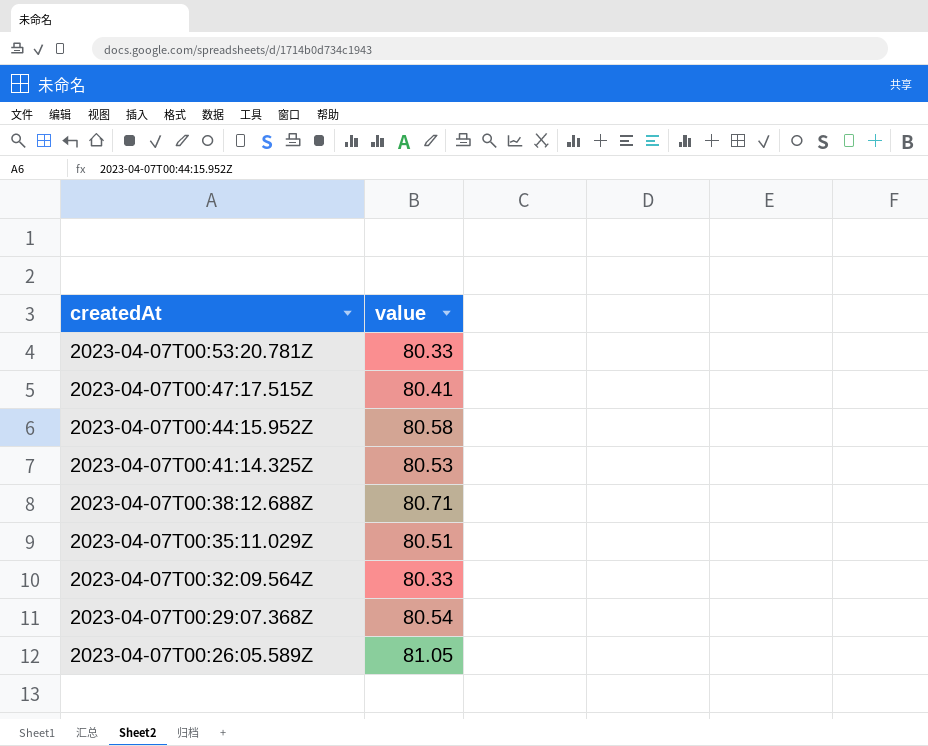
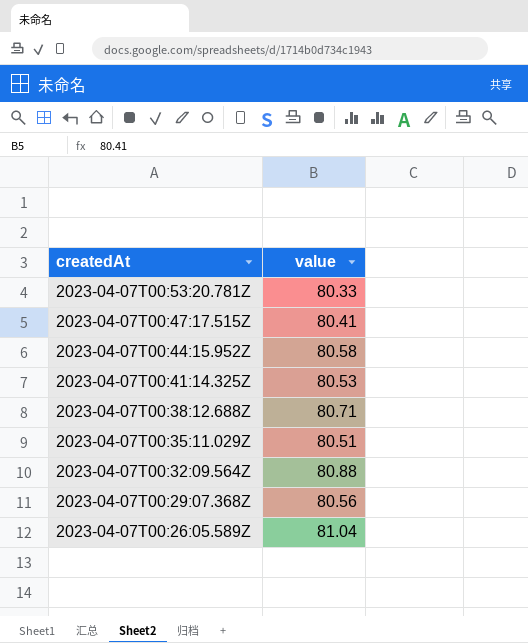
2023-04-07T00:32:09.564Z | value: 80.33 -> 80.88
2023-04-07T00:29:07.368Z | value: 80.54 -> 80.56
2023-04-07T00:26:05.589Z | value: 81.05 -> 81.04

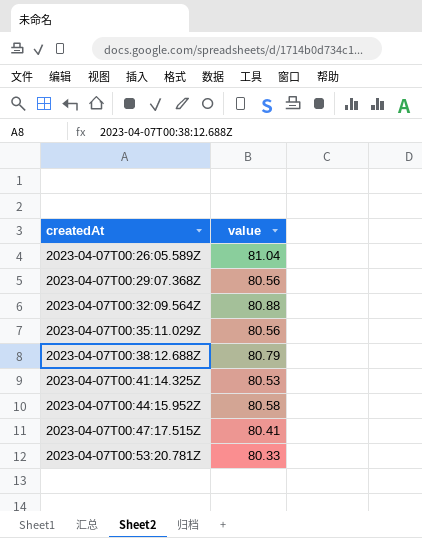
row order: createdAt descending -> createdAt ascending
2023-04-07T00:35:11.029Z | value: 80.51 -> 80.56
2023-04-07T00:38:12.688Z | value: 80.71 -> 80.79

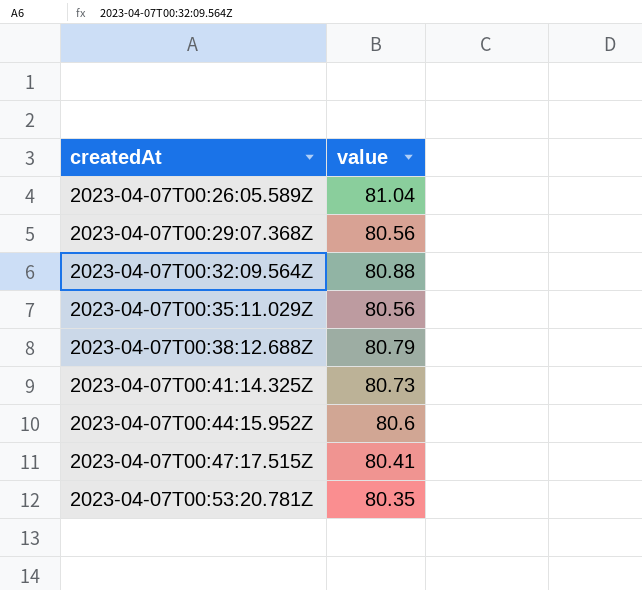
2023-04-07T00:41:14.325Z | value: 80.53 -> 80.73
2023-04-07T00:44:15.952Z | value: 80.58 -> 80.6
2023-04-07T00:53:20.781Z | value: 80.33 -> 80.35

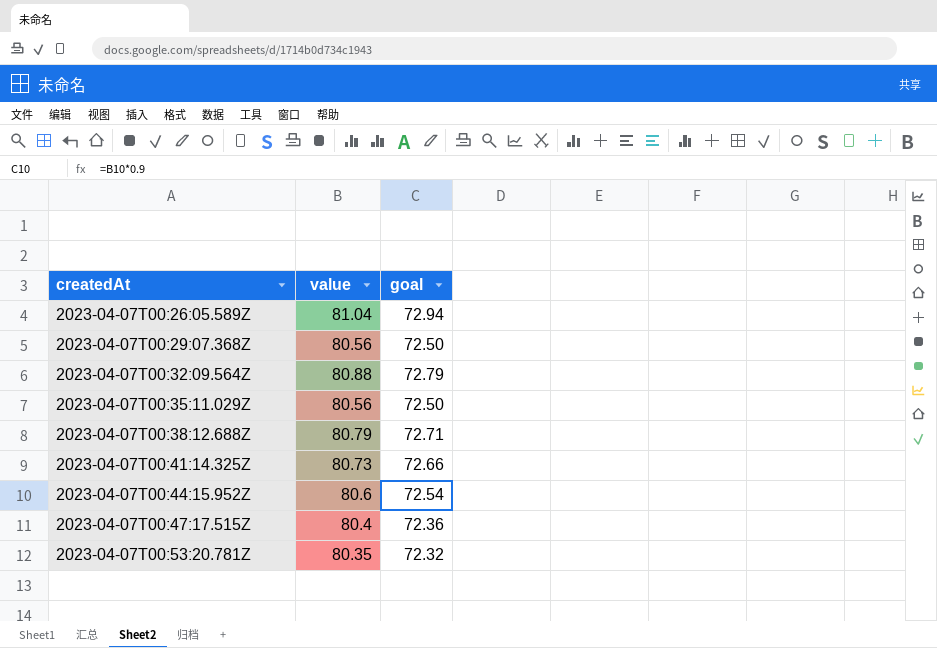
column goal | formula: none -> [value] * 0.9
2023-04-07T00:47:17.515Z | value: 80.41 -> 80.4

